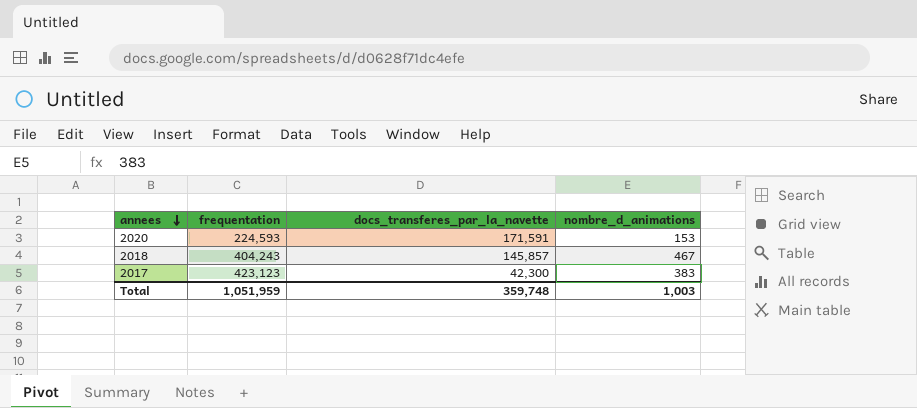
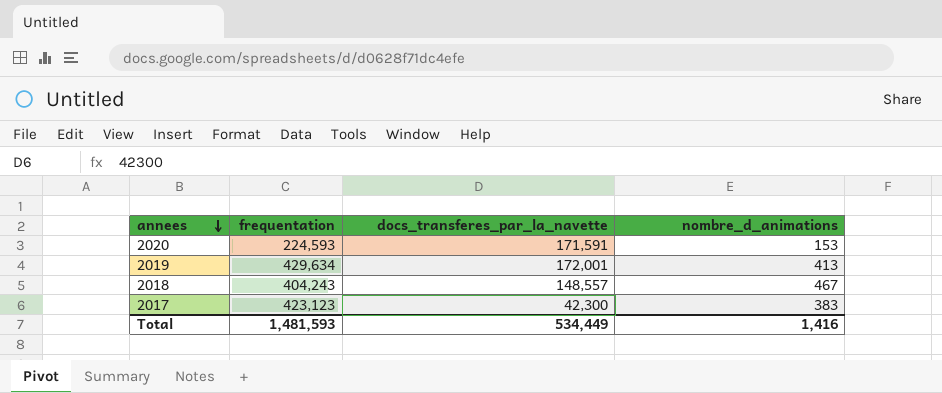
row 2019: none -> 429,634 | 172,001 | 413
2018 | docs_transferes_par_la_navette: 145,857 -> 148,557
Total | frequentation: 1,051,959 -> 1,481,593
Total | docs_transferes_par_la_navette: 359,748 -> 534,449
Total | nombre_d_animations: 1,003 -> 1,416

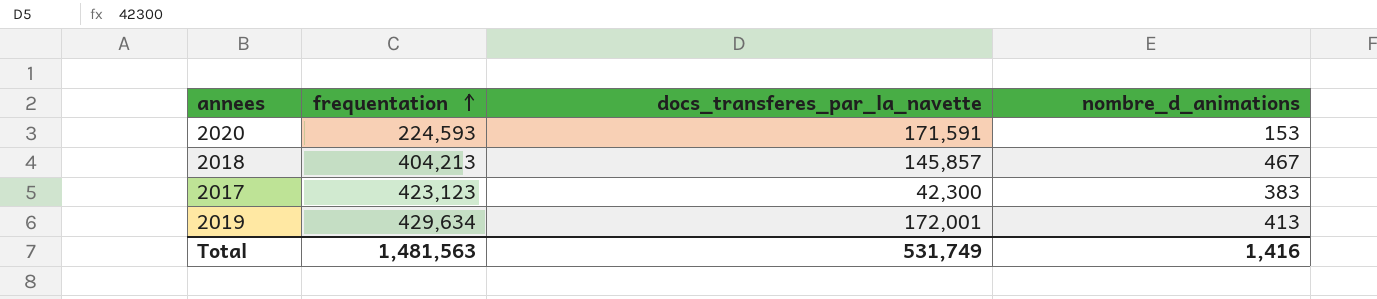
row order: annees descending -> frequentation ascending
2018 | frequentation: 404,243 -> 404,213
2018 | docs_transferes_par_la_navette: 148,557 -> 145,857
Total | frequentation: 1,481,593 -> 1,481,563
Total | docs_transferes_par_la_navette: 534,449 -> 531,749

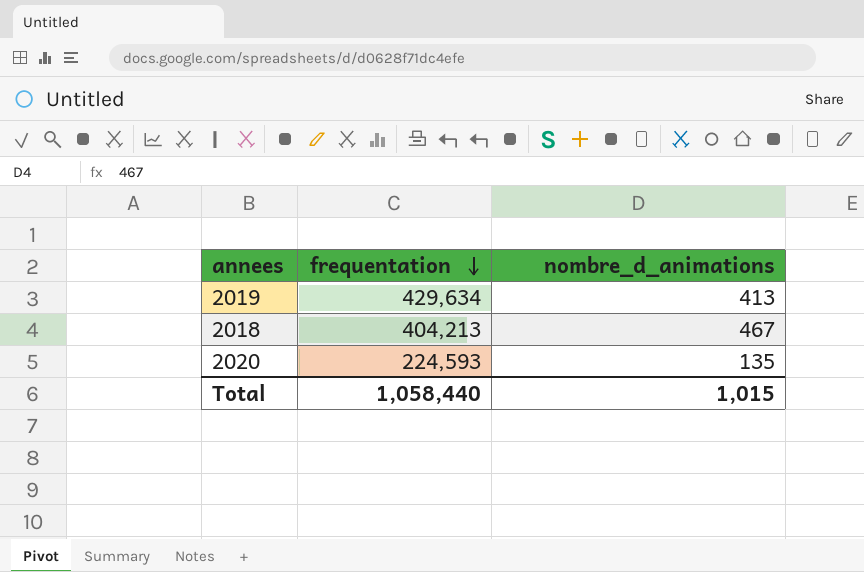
row order: frequentation ascending -> frequentation descending
column docs_transferes_par_la_navette | position: 3 -> none
row 2017: 423,123 | 42,300 | 383 -> none
2020 | nombre_d_animations: 153 -> 135
Total | frequentation: 1,481,563 -> 1,058,440
Total | nombre_d_animations: 1,416 -> 1,015

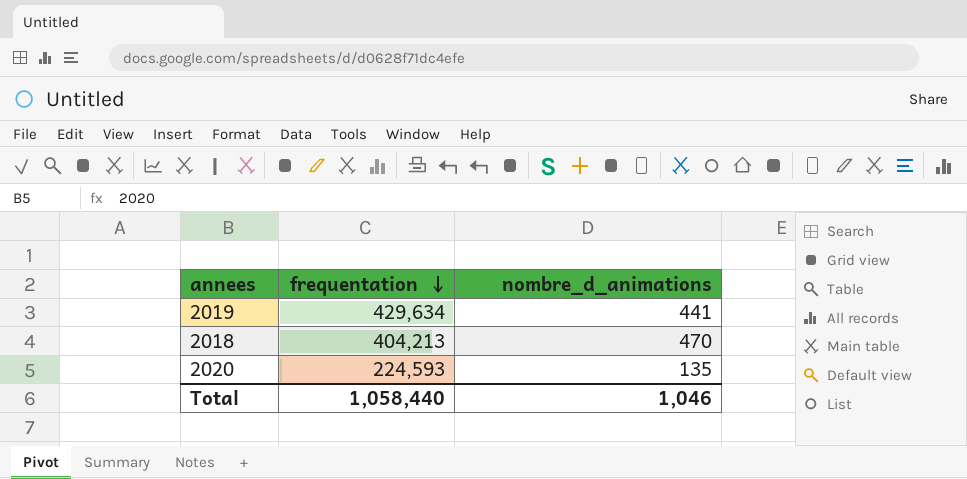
2019 | nombre_d_animations: 413 -> 441
2018 | nombre_d_animations: 467 -> 470
Total | nombre_d_animations: 1,015 -> 1,046

